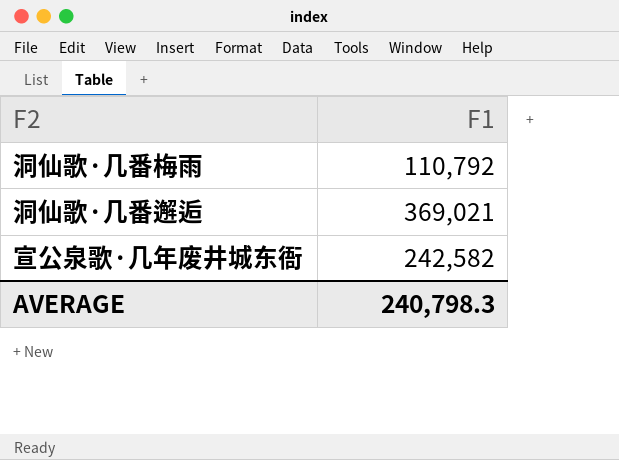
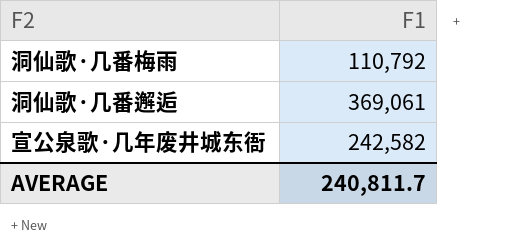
洞仙歌·几番邂逅 | F1: 369,021 -> 369,061
AVERAGE | F1: 240,798.3 -> 240,811.7

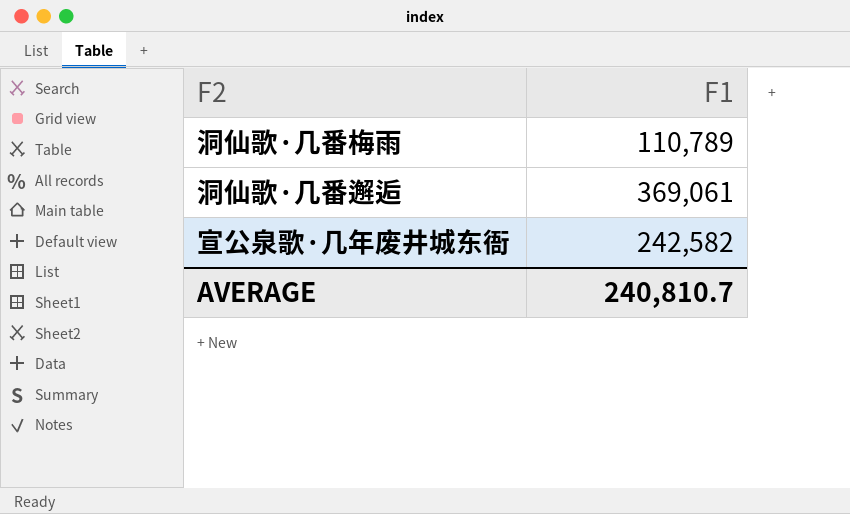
洞仙歌·几番梅雨 | F1: 110,792 -> 110,789
AVERAGE | F1: 240,811.7 -> 240,810.7

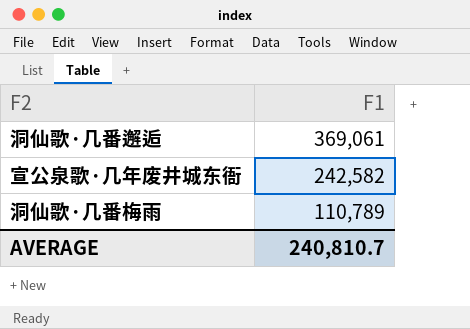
row order: none -> F1 descending

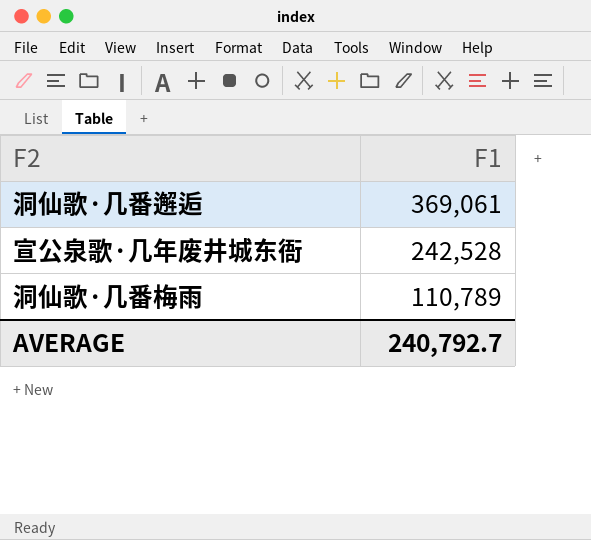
宣公泉歌·几年废井城东衙 | F1: 242,582 -> 242,528
AVERAGE | F1: 240,810.7 -> 240,792.7

